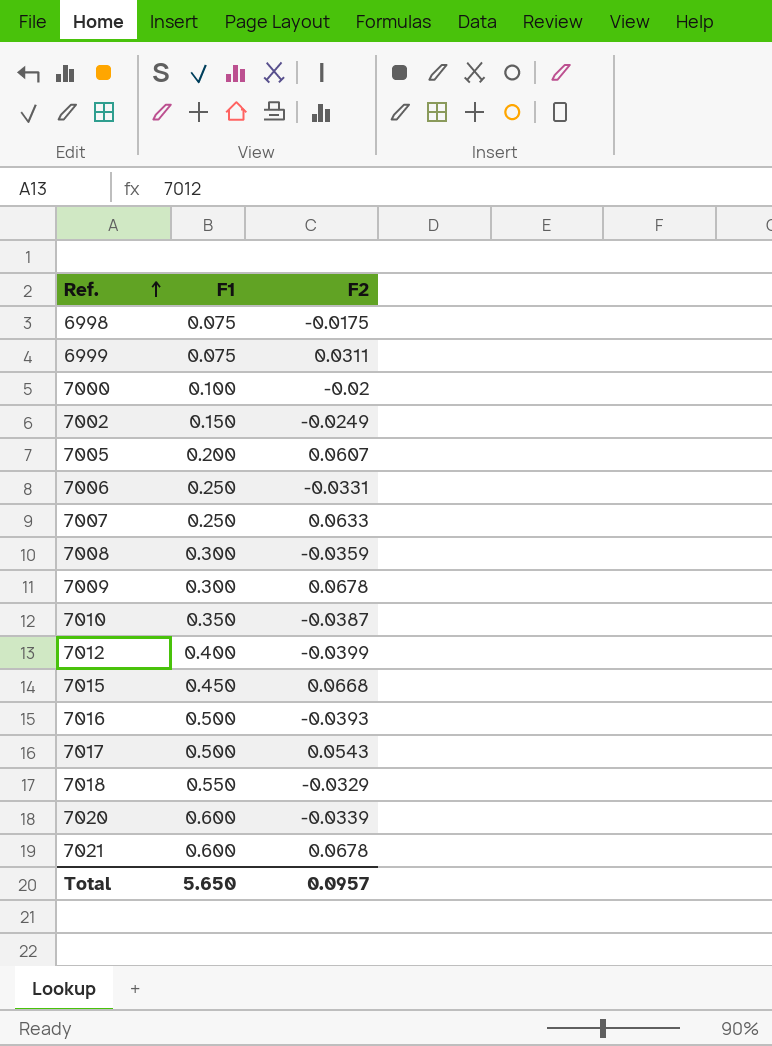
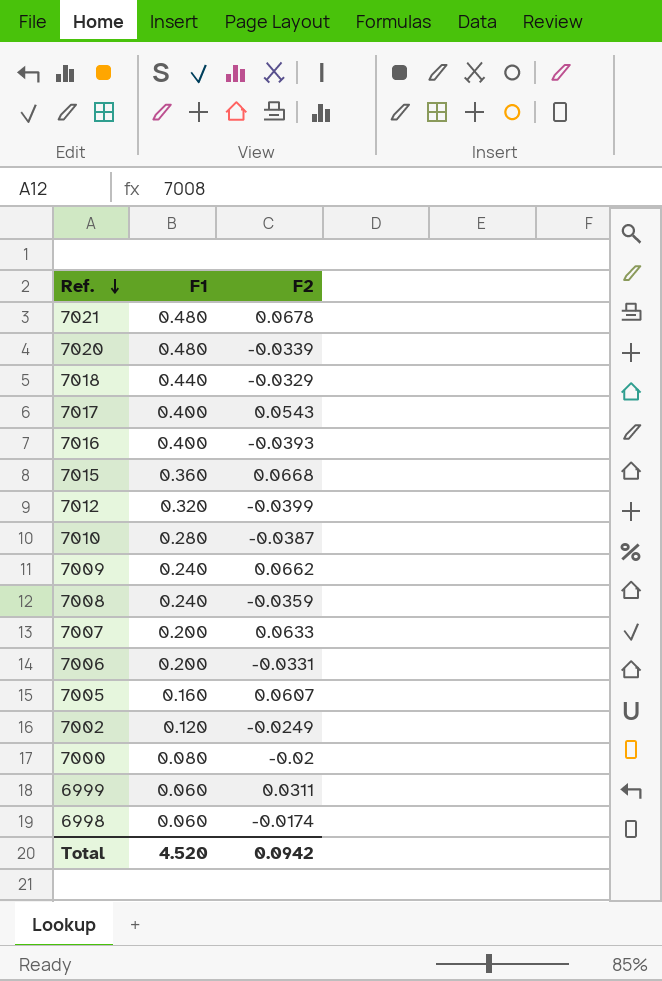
row order: Ref. ascending -> Ref. descending
7021 | F1: 0.600 -> 0.480
7020 | F1: 0.600 -> 0.480
7018 | F1: 0.550 -> 0.440
7017 | F1: 0.500 -> 0.400
7016 | F1: 0.500 -> 0.400
7015 | F1: 0.450 -> 0.360
7012 | F1: 0.400 -> 0.320
7010 | F1: 0.350 -> 0.280
7009 | F1: 0.300 -> 0.240
7009 | F2: 0.0678 -> 0.0662
7008 | F1: 0.300 -> 0.240
7007 | F1: 0.250 -> 0.200
7006 | F1: 0.250 -> 0.200
7005 | F1: 0.200 -> 0.160
7002 | F1: 0.150 -> 0.120
7000 | F1: 0.100 -> 0.080
6999 | F1: 0.075 -> 0.060
6998 | F1: 0.075 -> 0.060
6998 | F2: -0.0175 -> -0.0174
Total | F1: 5.650 -> 4.520
Total | F2: 0.0957 -> 0.0942

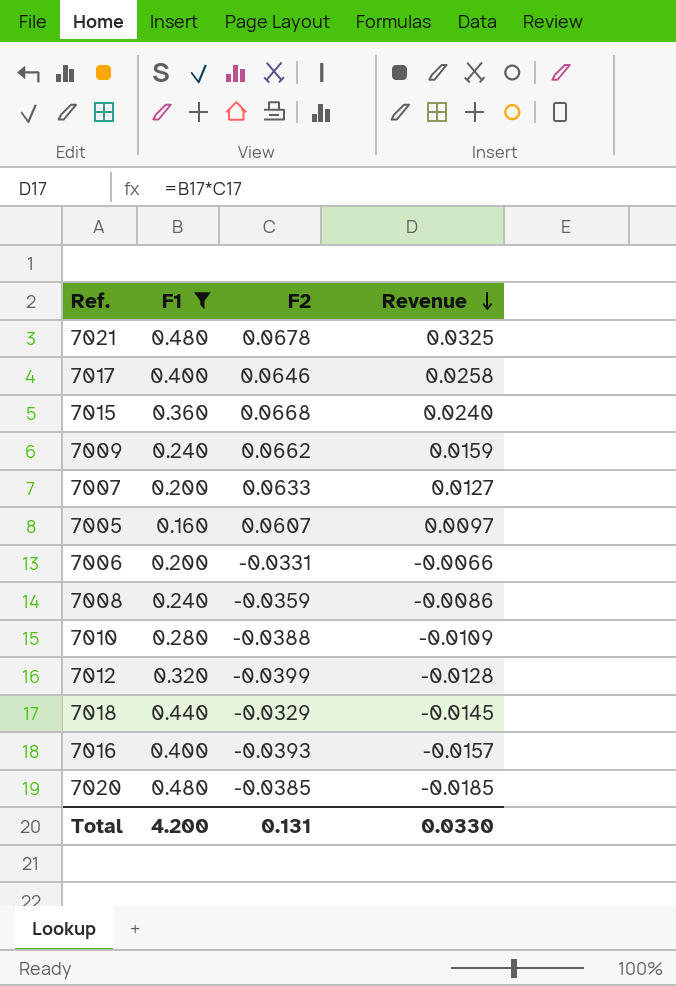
filter: none -> F1 >= 0.160
row order: Ref. descending -> Revenue descending
column Revenue | formula: none -> [F1] * [F2]
7017 | F2: 0.0543 -> 0.0646
7010 | F2: -0.0387 -> -0.0388
7020 | F2: -0.0339 -> -0.0385
Total | F1: 4.520 -> 4.200
Total | F2: 0.0942 -> 0.131

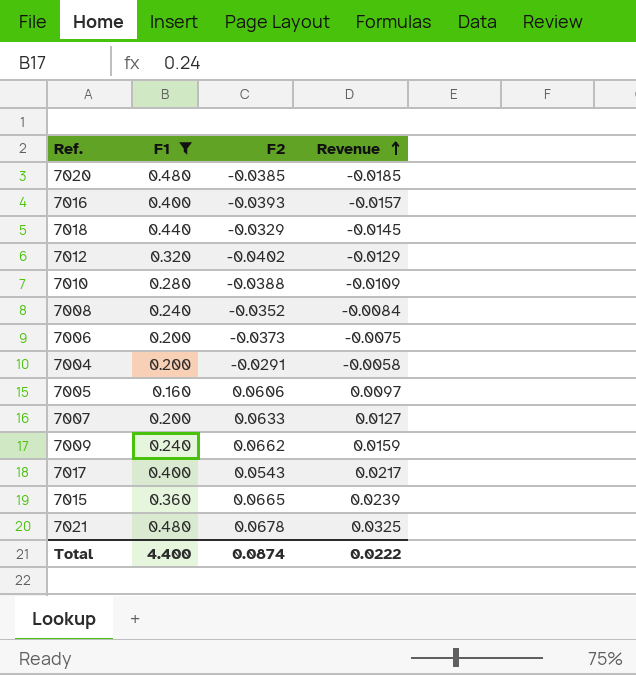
row order: Revenue descending -> Revenue ascending
7012 | F2: -0.0399 -> -0.0402
7012 | Revenue: -0.0128 -> -0.0129
7008 | F2: -0.0359 -> -0.0352
7008 | Revenue: -0.0086 -> -0.0084
7006 | F2: -0.0331 -> -0.0373
7006 | Revenue: -0.0066 -> -0.0075
row 7004: none -> 0.200 | -0.0291 | -0.0058
7005 | F2: 0.0607 -> 0.0606
7017 | F2: 0.0646 -> 0.0543
7017 | Revenue: 0.0258 -> 0.0217
7015 | F2: 0.0668 -> 0.0665
7015 | Revenue: 0.0240 -> 0.0239
Total | F1: 4.200 -> 4.400
Total | F2: 0.131 -> 0.0874
Total | Revenue: 0.0330 -> 0.0222

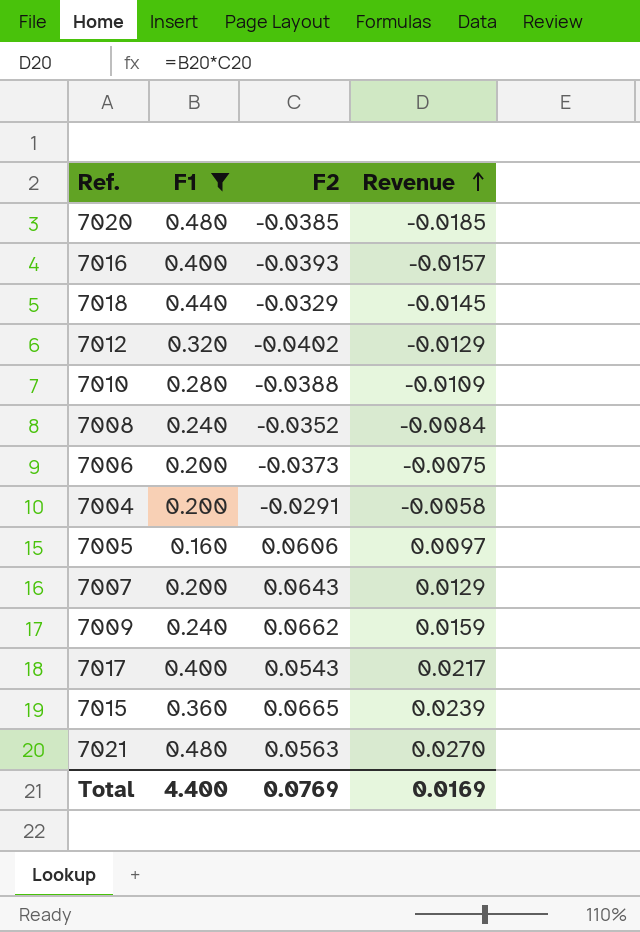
7007 | F2: 0.0633 -> 0.0643
7007 | Revenue: 0.0127 -> 0.0129
7021 | F2: 0.0678 -> 0.0563
7021 | Revenue: 0.0325 -> 0.0270
Total | F2: 0.0874 -> 0.0769
Total | Revenue: 0.0222 -> 0.0169

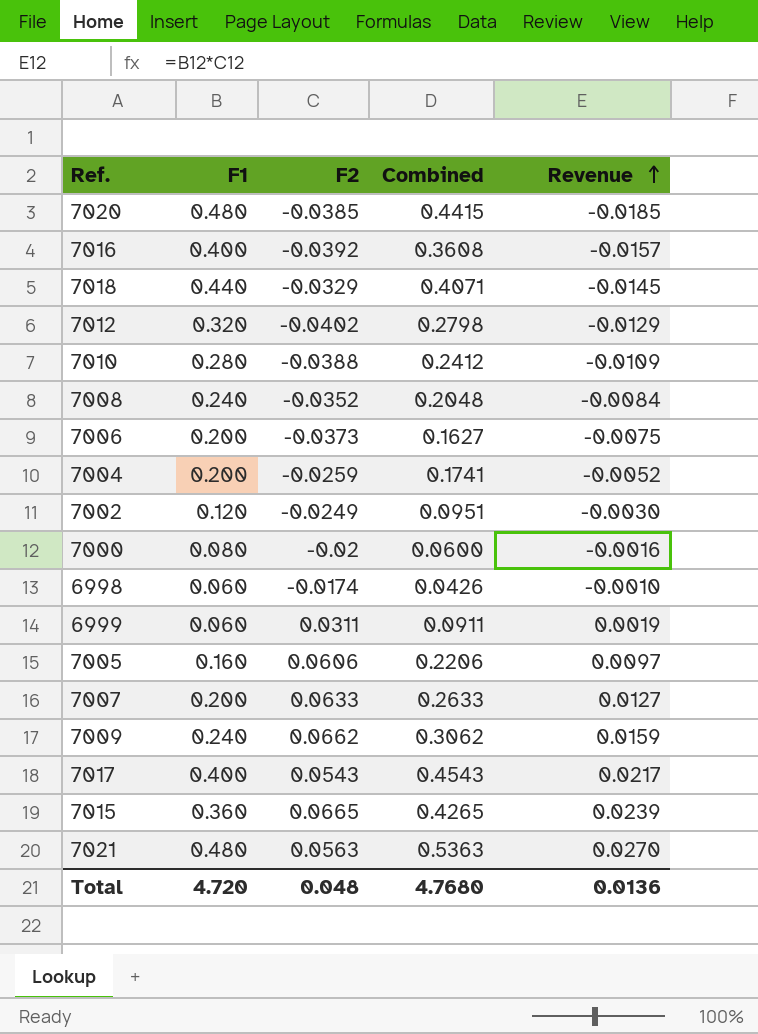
filter: F1 >= 0.160 -> none
column Combined | formula: none -> [F1] + [F2]
7016 | F2: -0.0393 -> -0.0392
7004 | F2: -0.0291 -> -0.0259
7004 | Revenue: -0.0058 -> -0.0052
7007 | F2: 0.0643 -> 0.0633
7007 | Revenue: 0.0129 -> 0.0127
Total | F1: 4.400 -> 4.720
Total | F2: 0.0769 -> 0.048
Total | Revenue: 0.0169 -> 0.0136

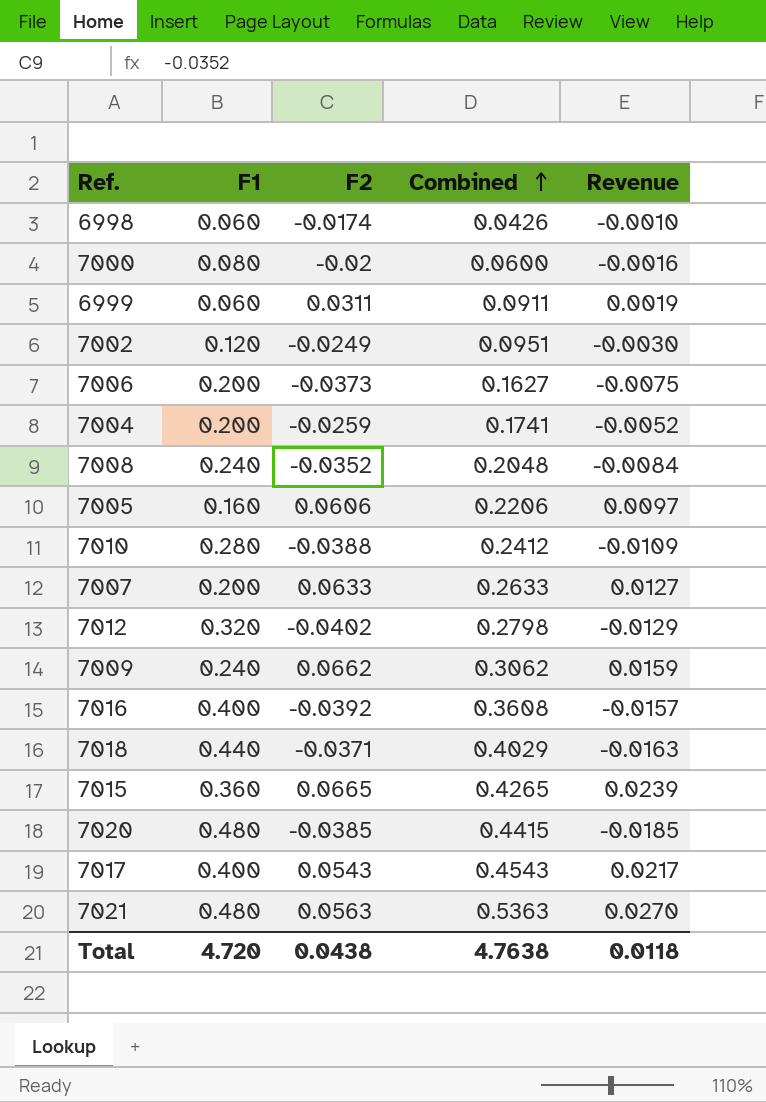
row order: Revenue ascending -> Combined ascending
7018 | F2: -0.0329 -> -0.0371
7018 | Combined: 0.4071 -> 0.4029
7018 | Revenue: -0.0145 -> -0.0163
Total | F2: 0.048 -> 0.0438
Total | Combined: 4.7680 -> 4.7638
Total | Revenue: 0.0136 -> 0.0118

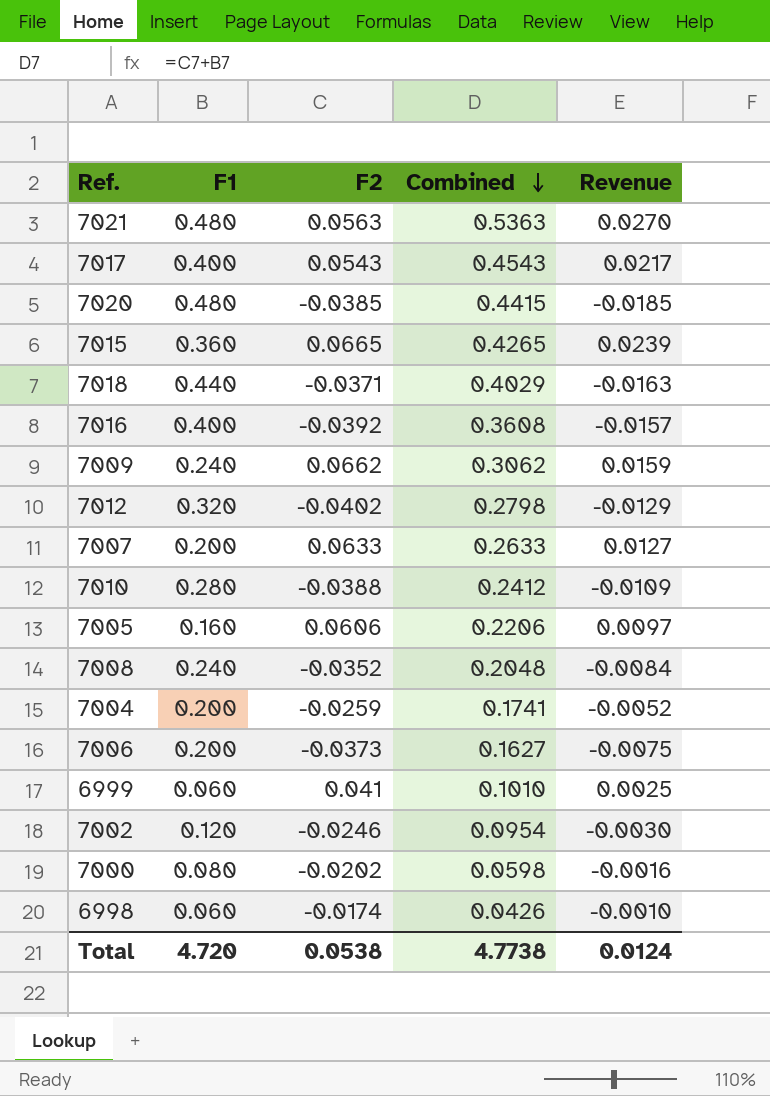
row order: Combined ascending -> Combined descending
6999 | F2: 0.0311 -> 0.041
6999 | Combined: 0.0911 -> 0.1010
6999 | Revenue: 0.0019 -> 0.0025
7002 | F2: -0.0249 -> -0.0246
7002 | Combined: 0.0951 -> 0.0954
7000 | F2: -0.02 -> -0.0202
7000 | Combined: 0.0600 -> 0.0598
Total | F2: 0.0438 -> 0.0538
Total | Combined: 4.7638 -> 4.7738
Total | Revenue: 0.0118 -> 0.0124

